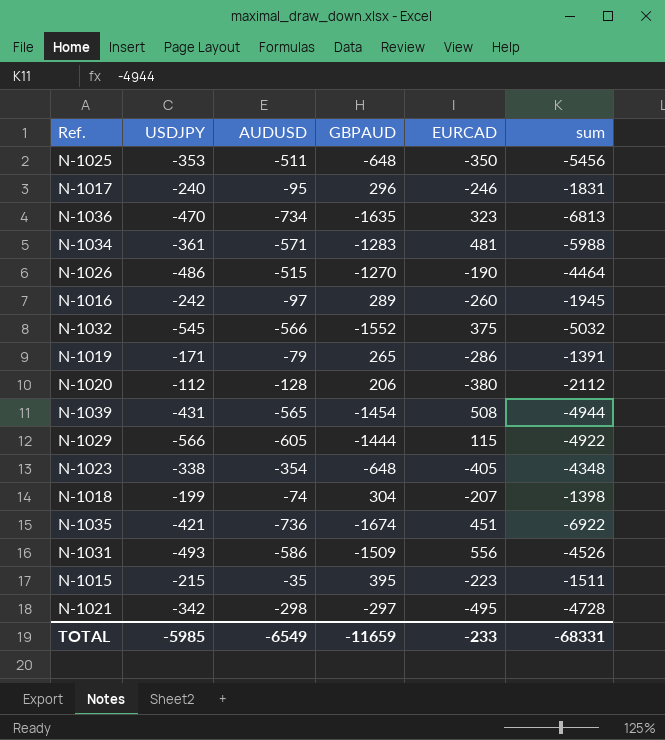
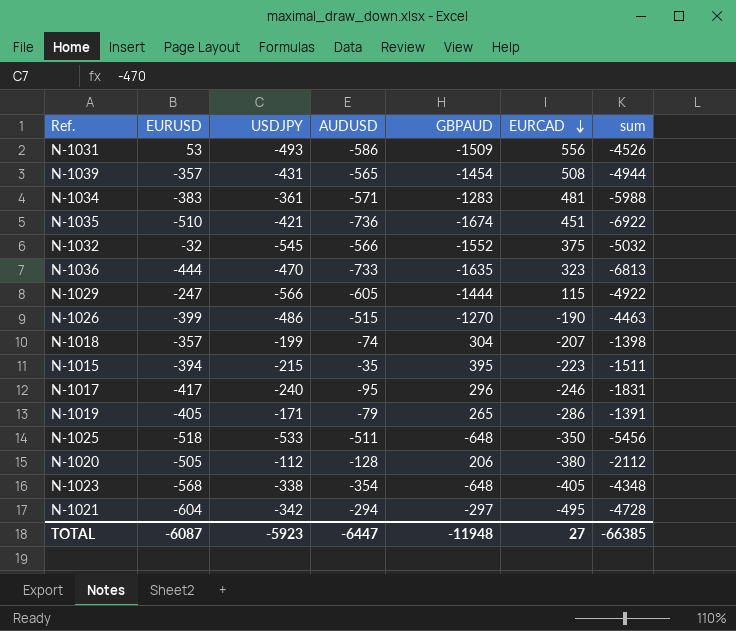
row order: none -> EURCAD descending
column EURUSD | position: none -> 2
row N-1016: -242 | -97 | 289 | -260 | -1945 -> none
N-1036 | AUDUSD: -734 -> -733
N-1026 | sum: -4464 -> -4463
N-1025 | USDJPY: -353 -> -533
N-1021 | AUDUSD: -298 -> -294
TOTAL | USDJPY: -5985 -> -5923
TOTAL | AUDUSD: -6549 -> -6447
TOTAL | GBPAUD: -11659 -> -11948
TOTAL | EURCAD: -233 -> 27
TOTAL | sum: -68331 -> -66385

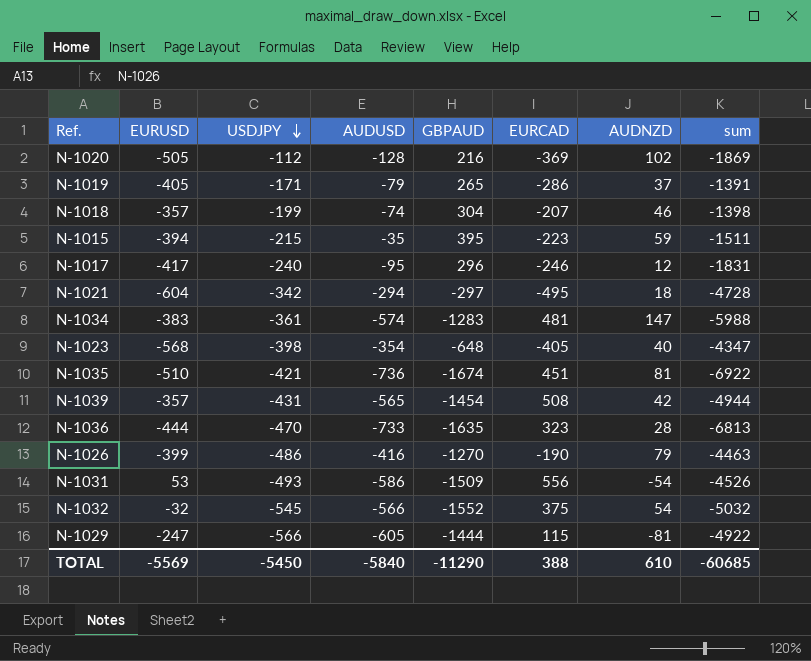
row order: EURCAD descending -> USDJPY descending
column AUDNZD | position: none -> 7
row N-1025: -518 | -533 | -511 | -648 | -350 | -5456 -> none
N-1020 | GBPAUD: 206 -> 216
N-1020 | EURCAD: -380 -> -369
N-1020 | sum: -2112 -> -1869
N-1034 | AUDUSD: -571 -> -574
N-1023 | USDJPY: -338 -> -398
N-1023 | sum: -4348 -> -4347
N-1026 | AUDUSD: -515 -> -416
TOTAL | EURUSD: -6087 -> -5569
TOTAL | USDJPY: -5923 -> -5450
TOTAL | AUDUSD: -6447 -> -5840
TOTAL | GBPAUD: -11948 -> -11290
TOTAL | EURCAD: 27 -> 388
TOTAL | sum: -66385 -> -60685

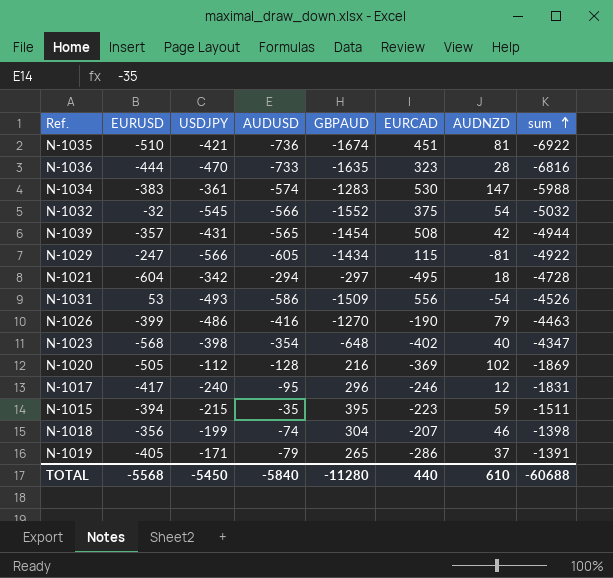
row order: USDJPY descending -> sum ascending
N-1036 | sum: -6813 -> -6816
N-1034 | EURCAD: 481 -> 530
N-1029 | GBPAUD: -1444 -> -1434
N-1023 | EURCAD: -405 -> -402
N-1018 | EURUSD: -357 -> -356
TOTAL | EURUSD: -5569 -> -5568
TOTAL | GBPAUD: -11290 -> -11280
TOTAL | EURCAD: 388 -> 440
TOTAL | sum: -60685 -> -60688

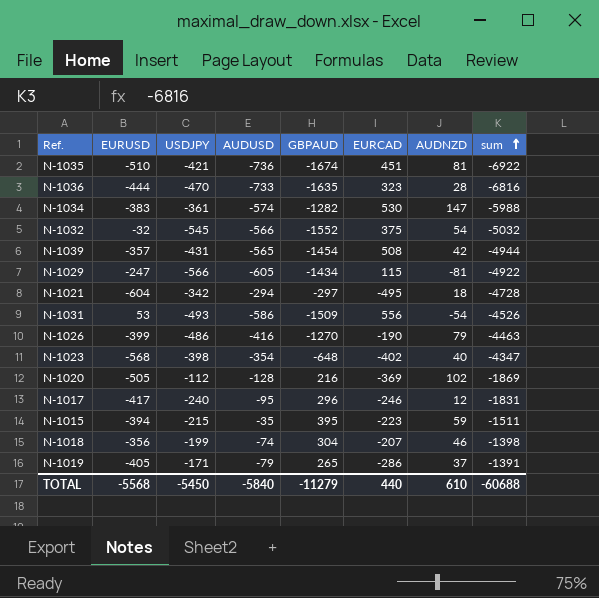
N-1034 | GBPAUD: -1283 -> -1282
TOTAL | GBPAUD: -11280 -> -11279

